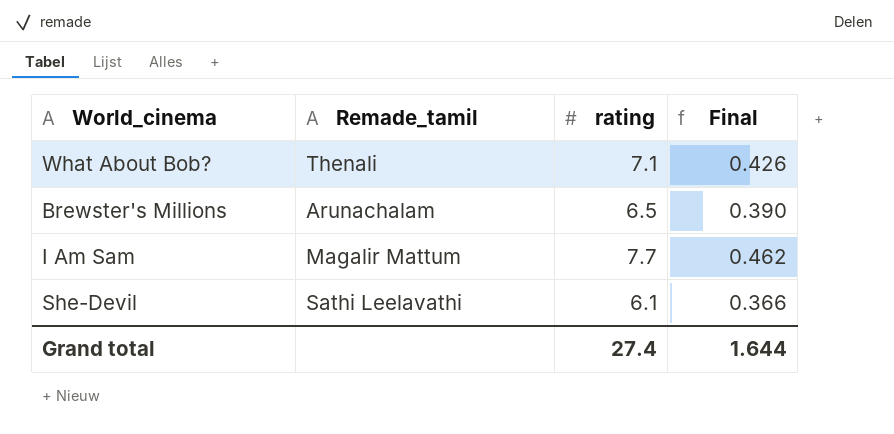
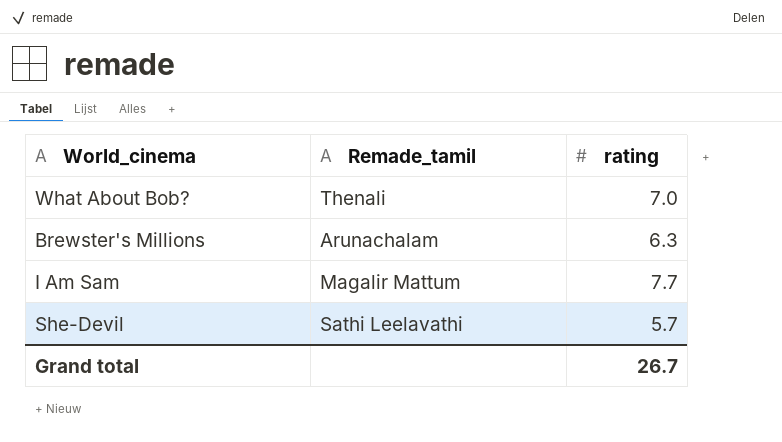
column Final | formula: [rating] * 0.06 -> none
What About Bob? | rating: 7.1 -> 7.0
Brewster's Millions | rating: 6.5 -> 6.3
She-Devil | rating: 6.1 -> 5.7
Grand total | rating: 27.4 -> 26.7

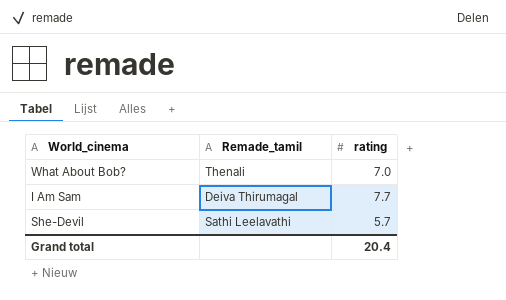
row Brewster's Millions: Arunachalam | 6.3 -> none
I Am Sam | Remade_tamil: Magalir Mattum -> Deiva Thirumagal
Grand total | rating: 26.7 -> 20.4

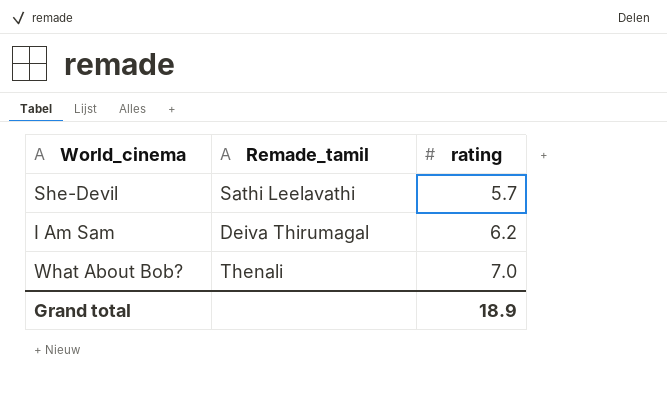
row order: none -> rating ascending
I Am Sam | rating: 7.7 -> 6.2
Grand total | rating: 20.4 -> 18.9

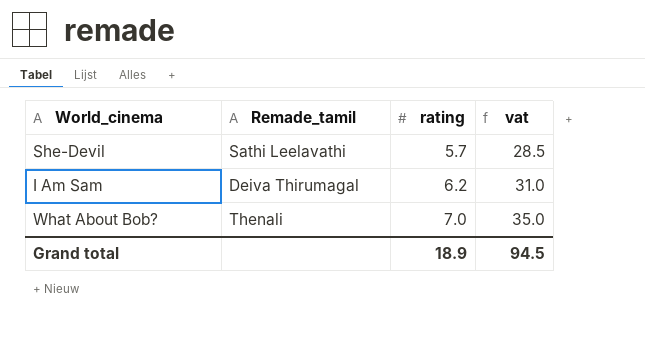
column vat | formula: none -> [rating] * 5

